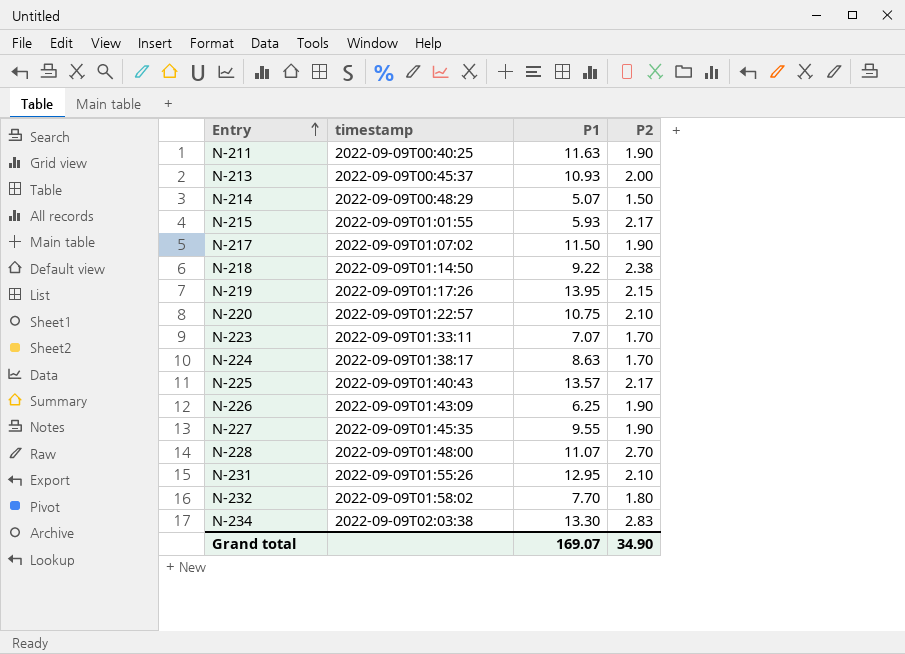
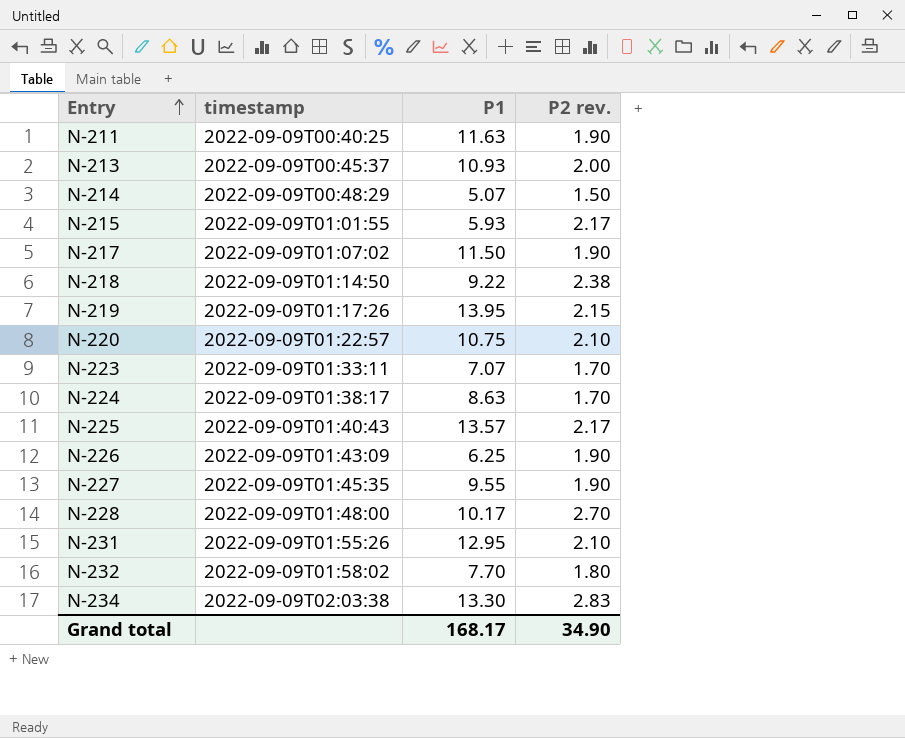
column name: P2 -> P2 rev.
N-228 | P1: 11.07 -> 10.17
Grand total | P1: 169.07 -> 168.17

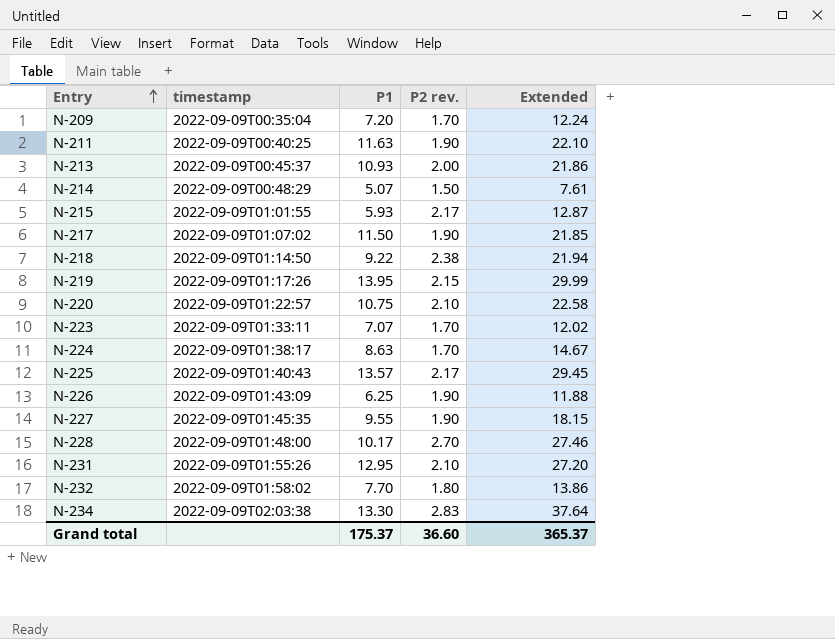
column Extended | formula: none -> [P1] * [P2 rev.]
row N-209: none -> 2022-09-09T00:35:04 | 7.20 | 1.70 | 12.24
Grand total | P1: 168.17 -> 175.37
Grand total | P2 rev.: 34.90 -> 36.60

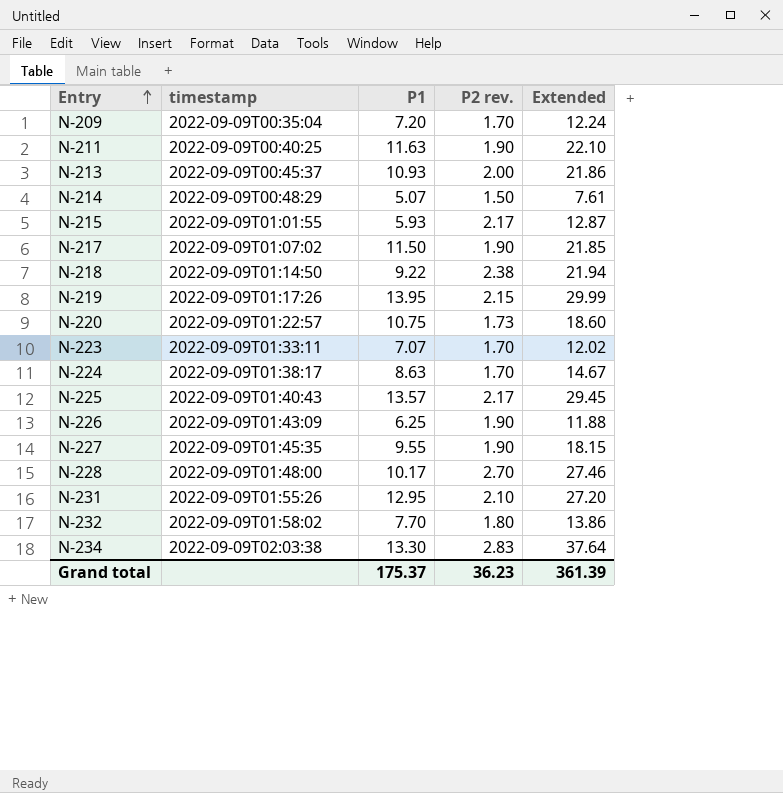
N-220 | P2 rev.: 2.10 -> 1.73
N-220 | Extended: 22.58 -> 18.60
Grand total | P2 rev.: 36.60 -> 36.23
Grand total | Extended: 365.37 -> 361.39

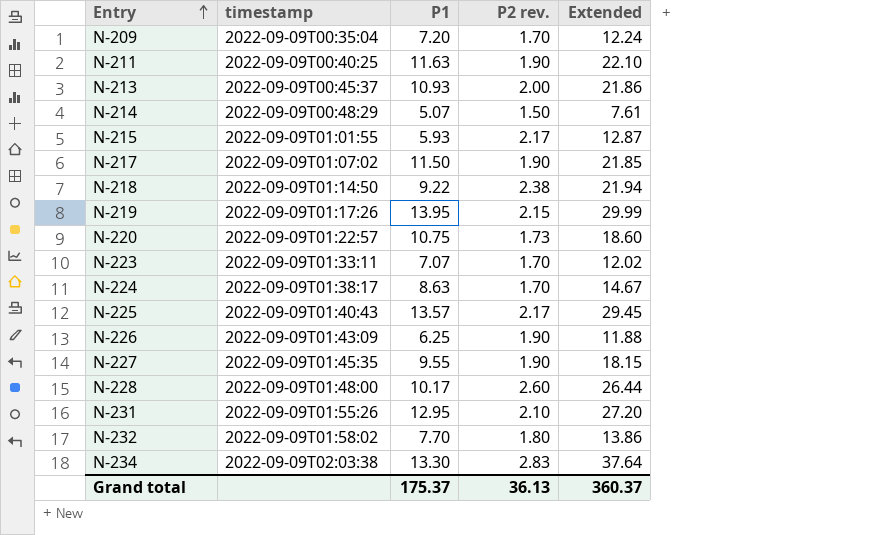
N-228 | P2 rev.: 2.70 -> 2.60
N-228 | Extended: 27.46 -> 26.44
Grand total | P2 rev.: 36.23 -> 36.13
Grand total | Extended: 361.39 -> 360.37

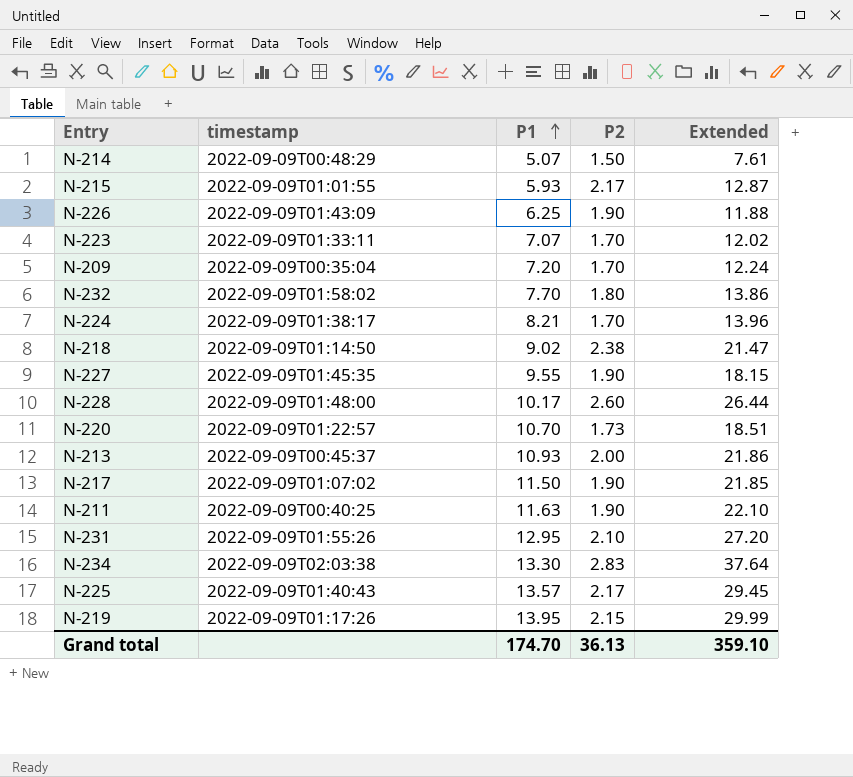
row order: Entry ascending -> P1 ascending
column name: P2 rev. -> P2
N-224 | P1: 8.63 -> 8.21
N-224 | Extended: 14.67 -> 13.96
N-218 | P1: 9.22 -> 9.02
N-218 | Extended: 21.94 -> 21.47
N-220 | P1: 10.75 -> 10.70
N-220 | Extended: 18.60 -> 18.51
Grand total | P1: 175.37 -> 174.70
Grand total | Extended: 360.37 -> 359.10

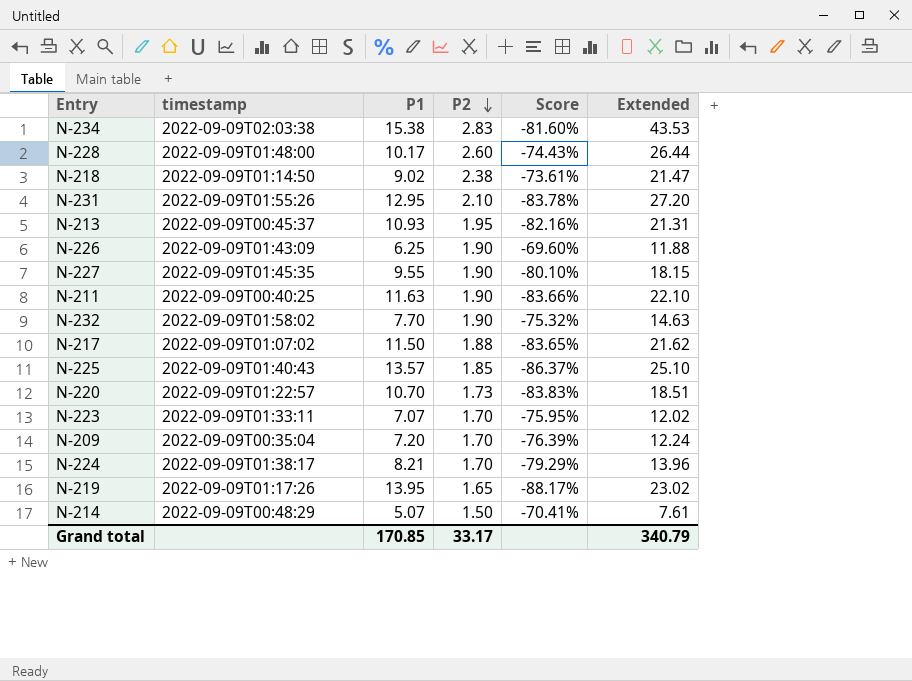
row order: P1 ascending -> P2 descending
column Score | formula: none -> ([P2] - [P1]) / [P1]
row N-215: 2022-09-09T01:01:55 | 5.93 | 2.17 | 12.87 -> none
N-234 | P1: 13.30 -> 15.38
N-234 | Extended: 37.64 -> 43.53
N-213 | P2: 2.00 -> 1.95
N-213 | Extended: 21.86 -> 21.31
N-232 | P2: 1.80 -> 1.90
N-232 | Extended: 13.86 -> 14.63
N-217 | P2: 1.90 -> 1.88
N-217 | Extended: 21.85 -> 21.62
N-225 | P2: 2.17 -> 1.85
N-225 | Extended: 29.45 -> 25.10
N-219 | P2: 2.15 -> 1.65
N-219 | Extended: 29.99 -> 23.02
Grand total | P1: 174.70 -> 170.85
Grand total | P2: 36.13 -> 33.17
Grand total | Extended: 359.10 -> 340.79

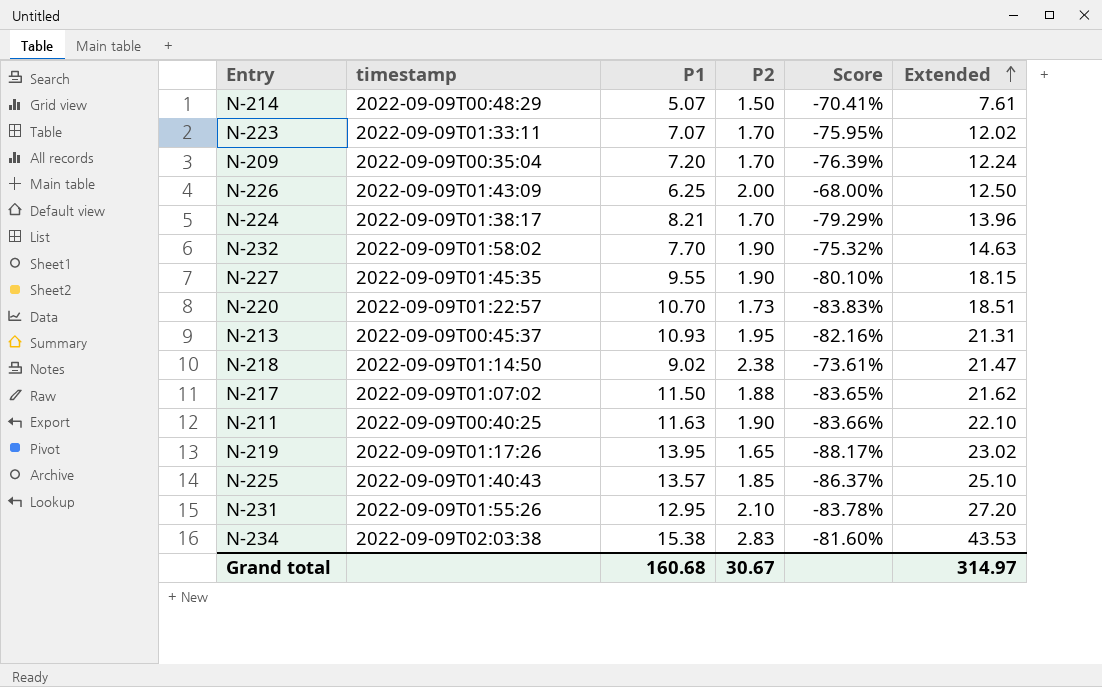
row order: P2 descending -> Extended ascending
row N-228: 2022-09-09T01:48:00 | 10.17 | 2.60 | -74.43% | 26.44 -> none
N-226 | P2: 1.90 -> 2.00
N-226 | Score: -69.60% -> -68.00%
N-226 | Extended: 11.88 -> 12.50
Grand total | P1: 170.85 -> 160.68
Grand total | P2: 33.17 -> 30.67
Grand total | Extended: 340.79 -> 314.97

